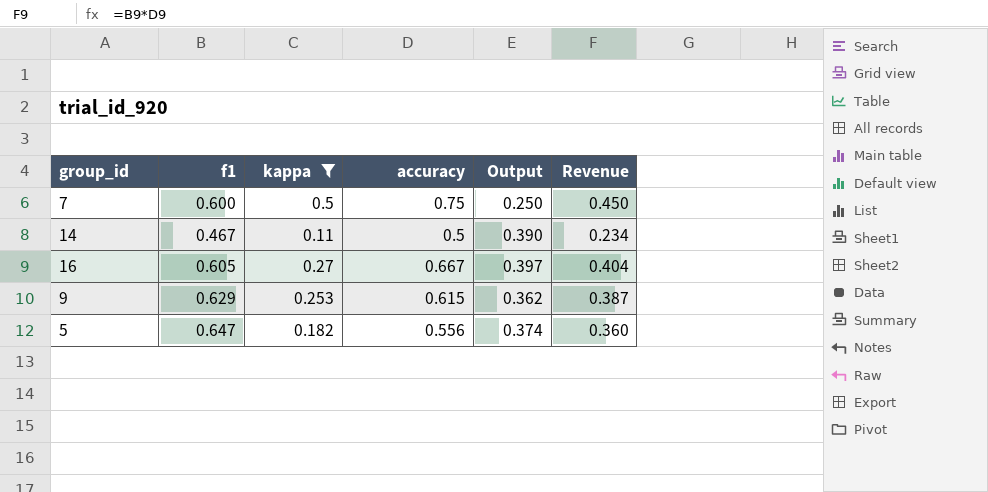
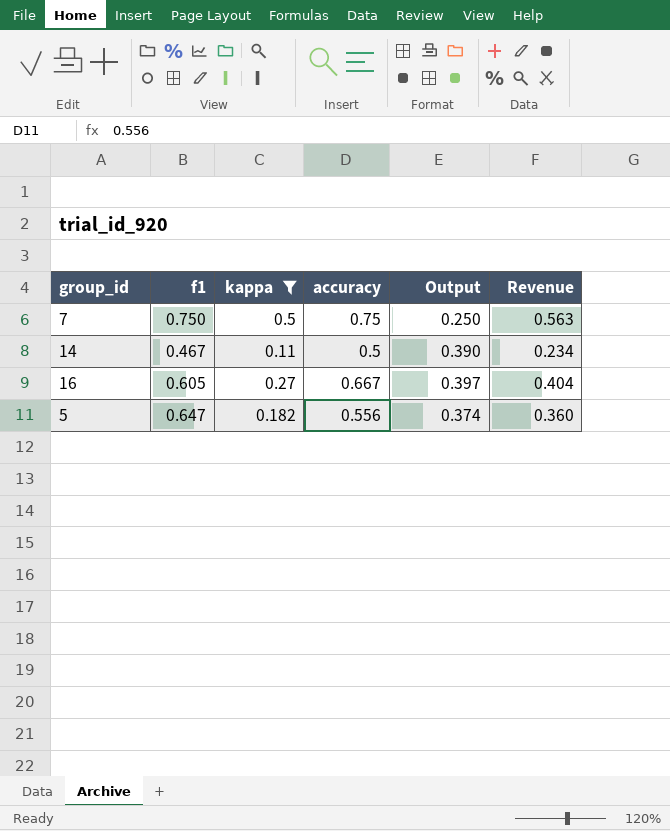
row 9: 0.629 | 0.253 | 0.615 | 0.362 | 0.387 -> none
7 | f1: 0.600 -> 0.750
7 | Revenue: 0.450 -> 0.563

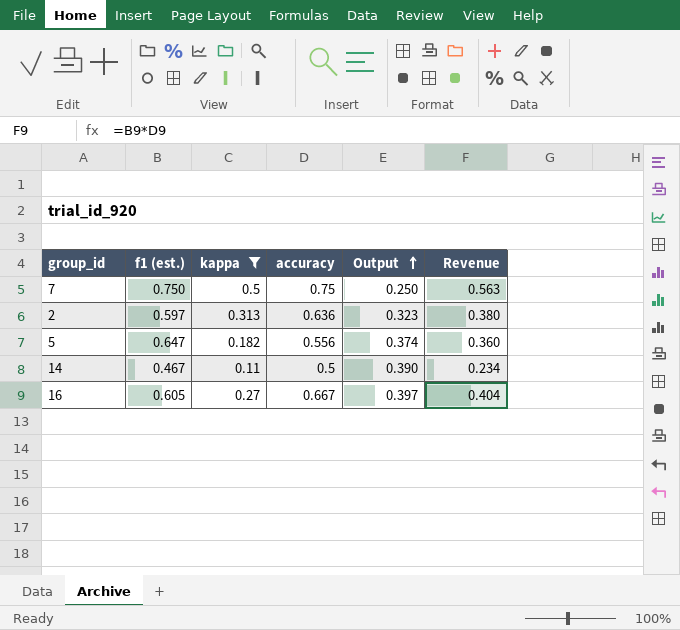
row order: none -> Output ascending
column name: f1 -> f1 (est.)
row 2: none -> 0.597 | 0.313 | 0.636 | 0.323 | 0.380

